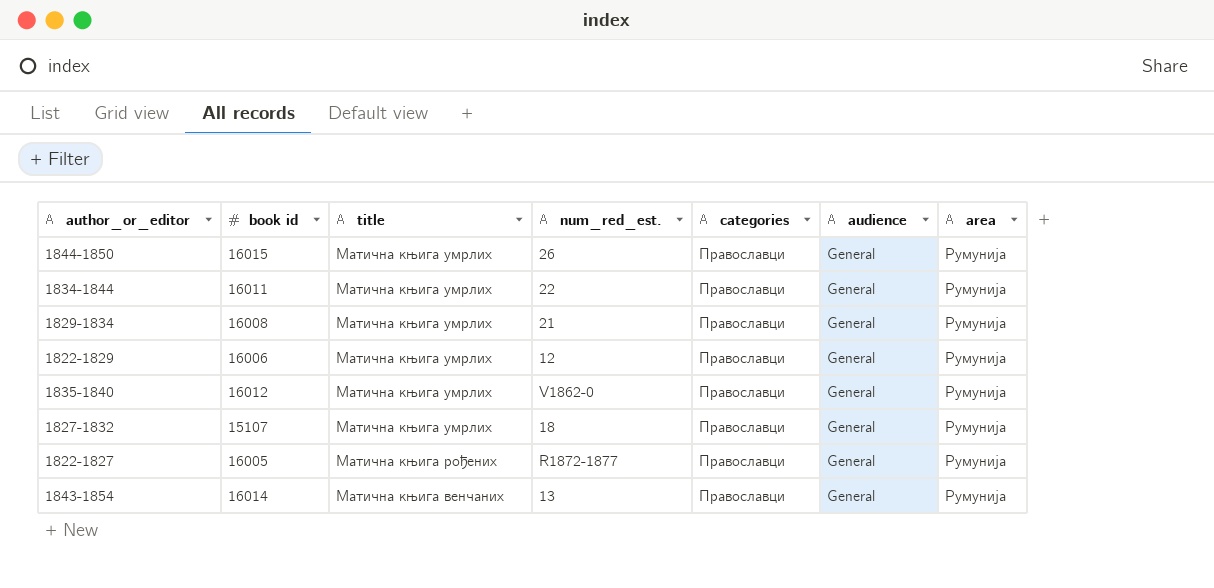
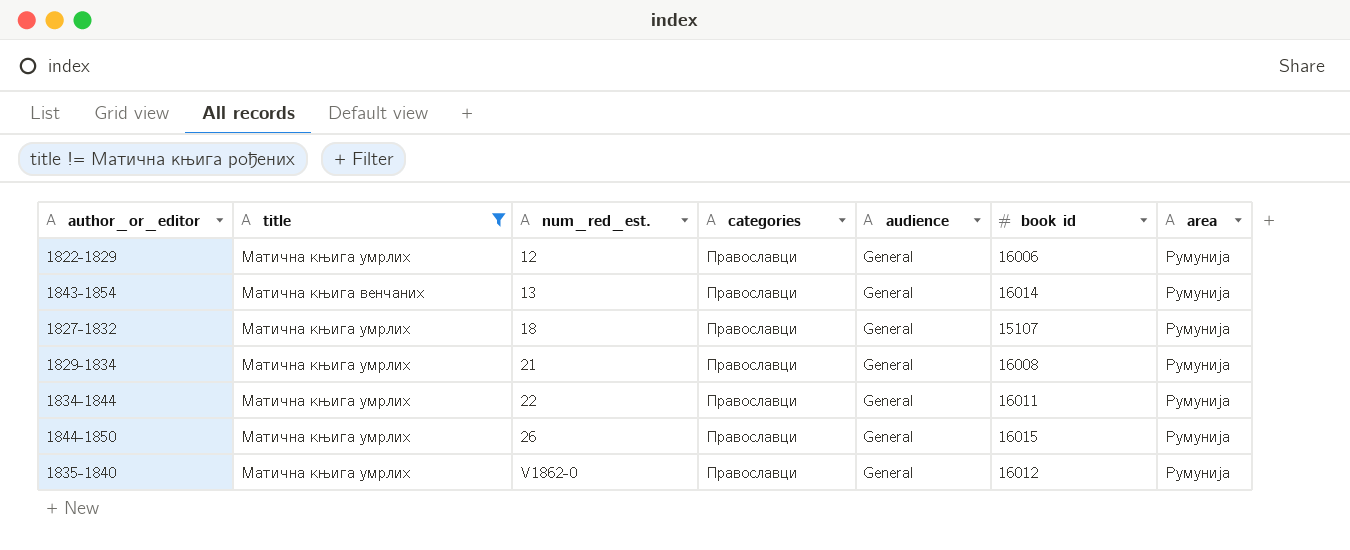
filter: none -> title != Матична књига рођених
row order: title descending -> num_red_est. ascending
column book id | position: 2 -> 6

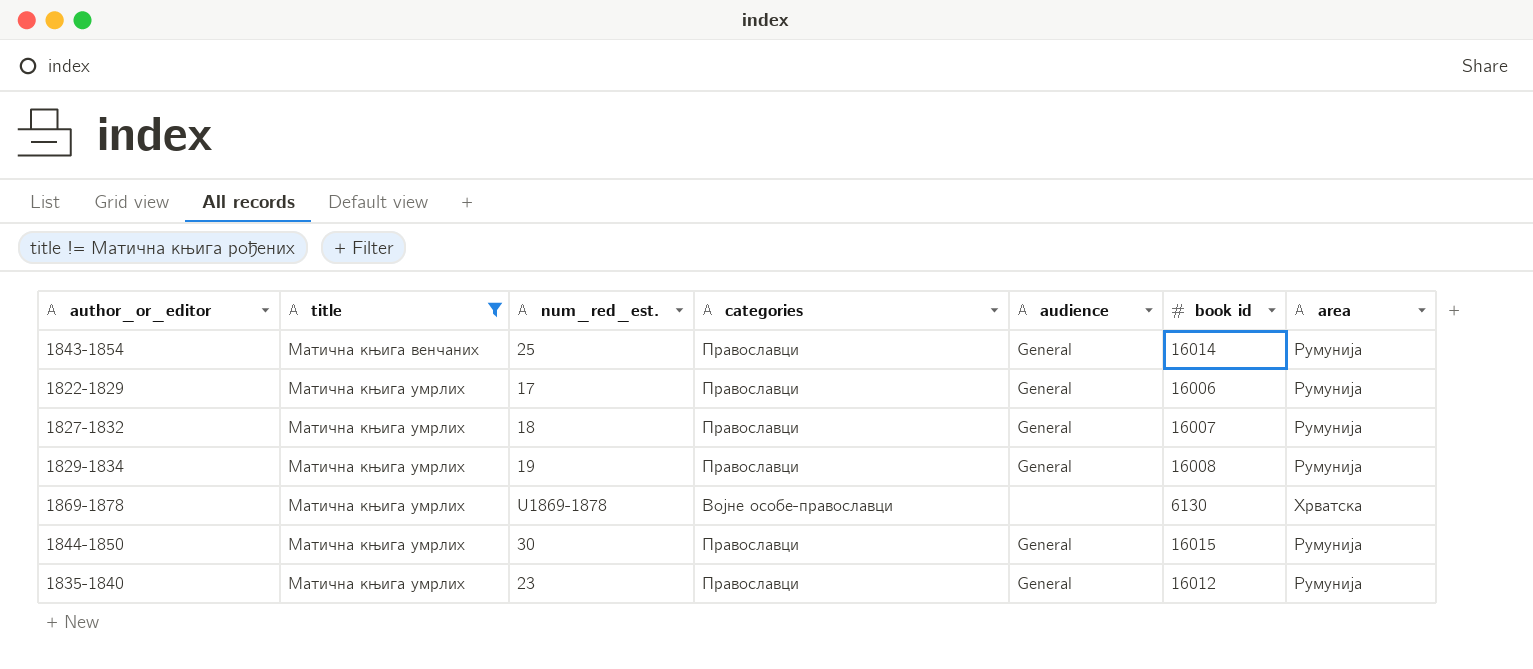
row order: num_red_est. ascending -> title ascending
row 1834-1844: Матична књига умрлих | 22 | Православци | General | 16011 | Румунија -> none
1843-1854 | num_red_est.: 13 -> 25
1822-1829 | num_red_est.: 12 -> 17
1827-1832 | book id: 15107 -> 16007
1829-1834 | num_red_est.: 21 -> 19
row 1869-1878: none -> Матична књига умрлих | U1869-1878 | Војне особе-православци | none | 6130 | Хрватска
1844-1850 | num_red_est.: 26 -> 30
1835-1840 | num_red_est.: V1862-0 -> 23

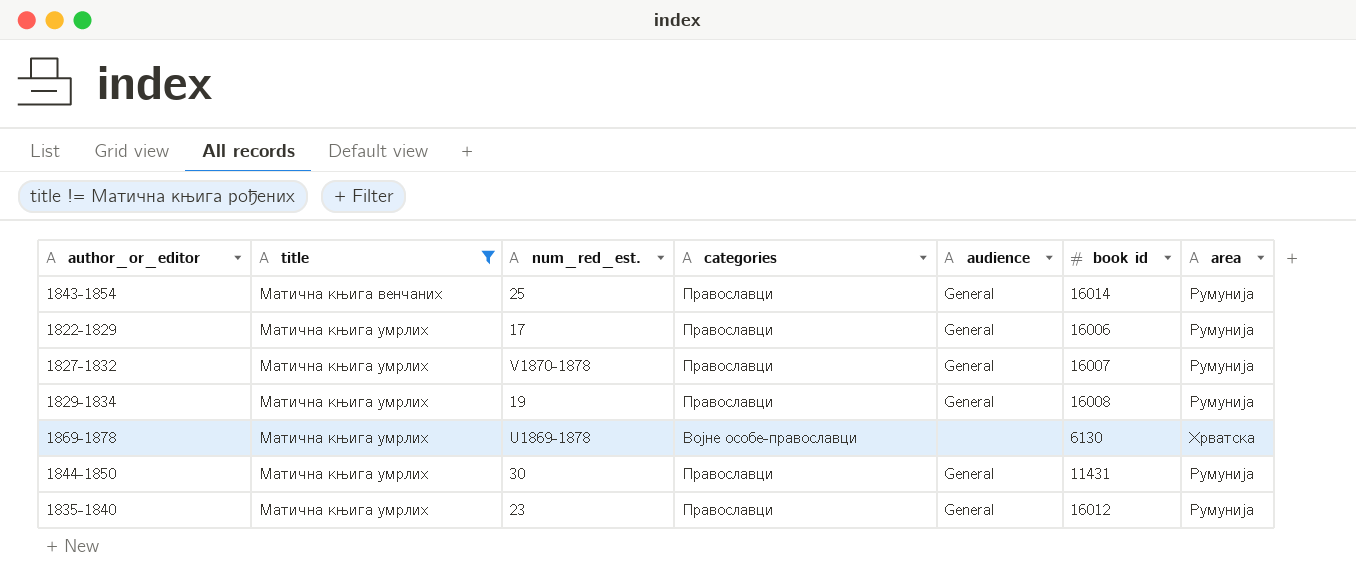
1827-1832 | num_red_est.: 18 -> V1870-1878
1844-1850 | book id: 16015 -> 11431

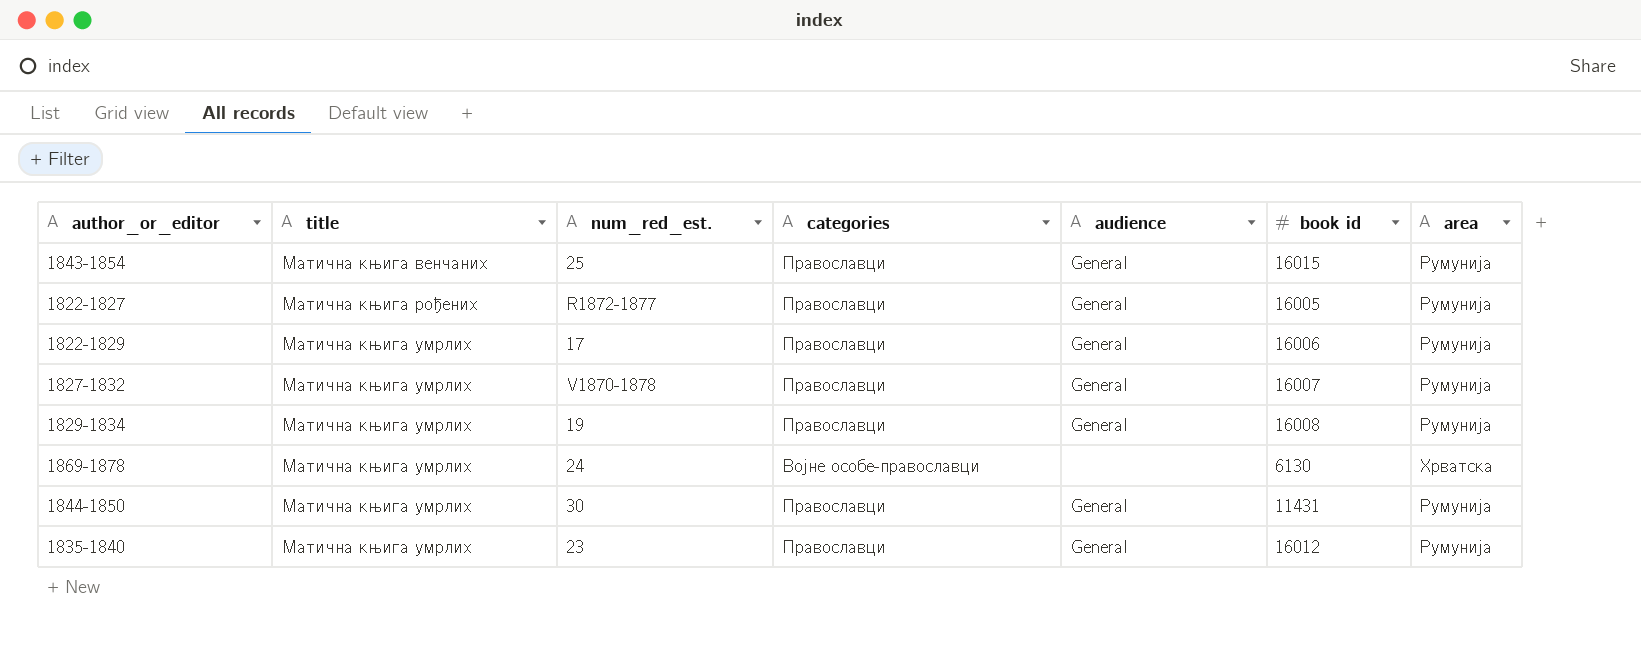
filter: title != Матична књига рођених -> none
1843-1854 | book id: 16014 -> 16015
1869-1878 | num_red_est.: U1869-1878 -> 24

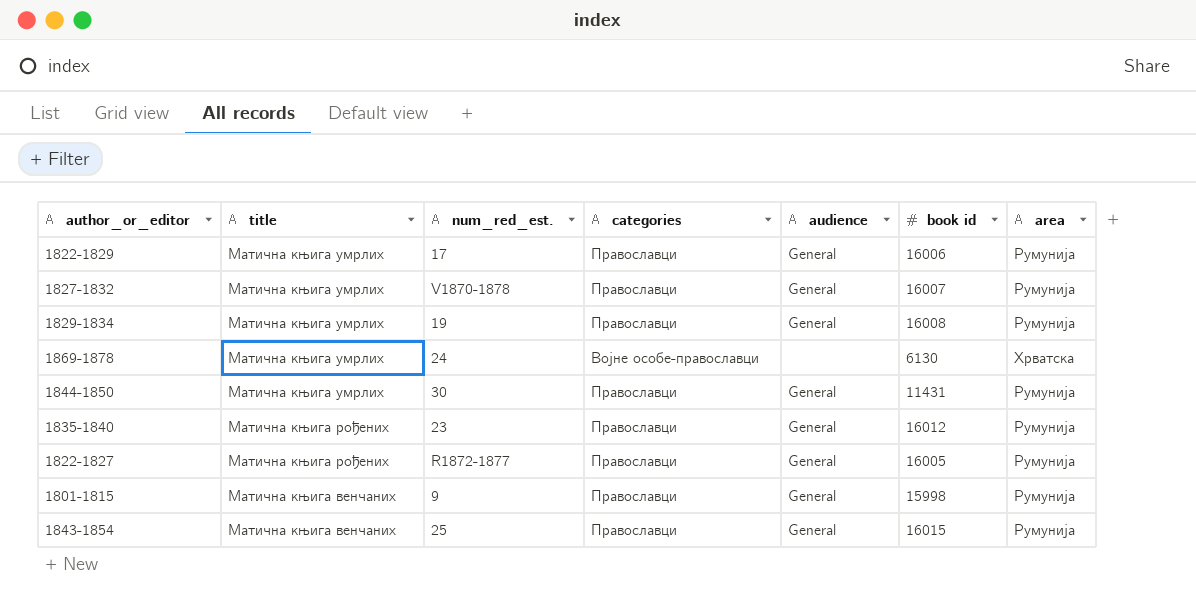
row order: title ascending -> title descending
1835-1840 | title: Матична књига умрлих -> Матична књига рођених
row 1801-1815: none -> Матична књига венчаних | 9 | Православци | General | 15998 | Румунија

